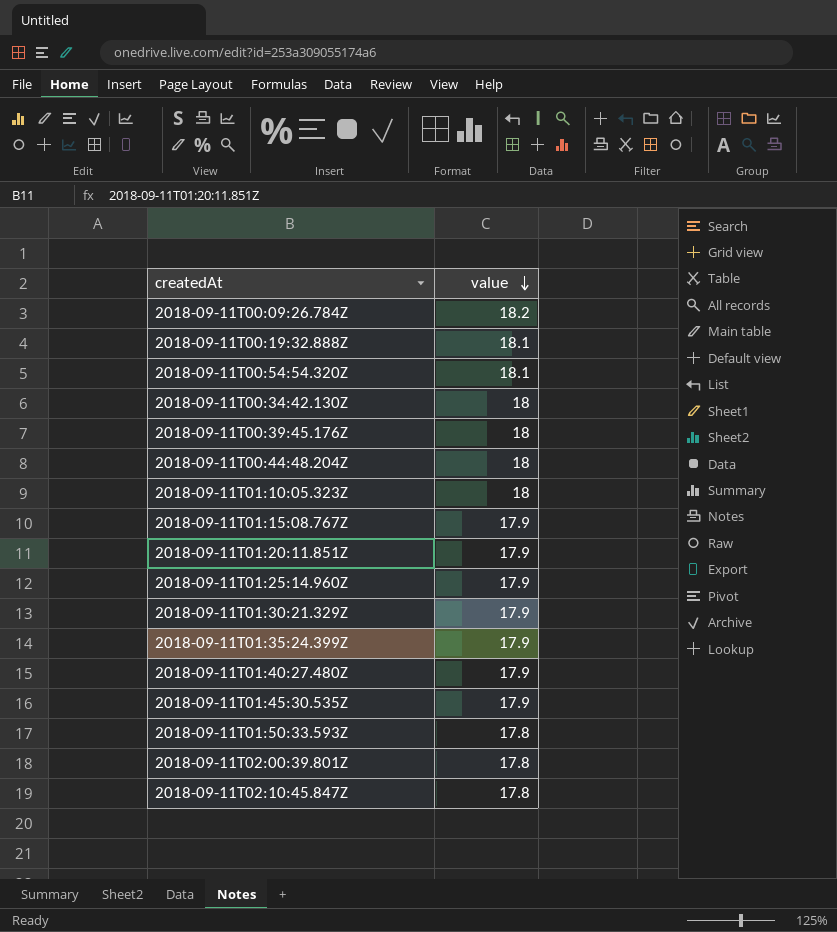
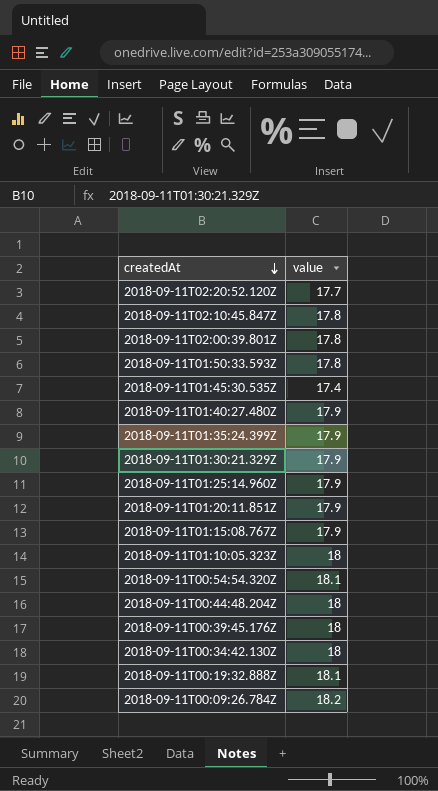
row order: value descending -> createdAt descending
row 2018-09-11T02:20:52.120Z: none -> 17.7
2018-09-11T01:45:30.535Z | value: 17.9 -> 17.4

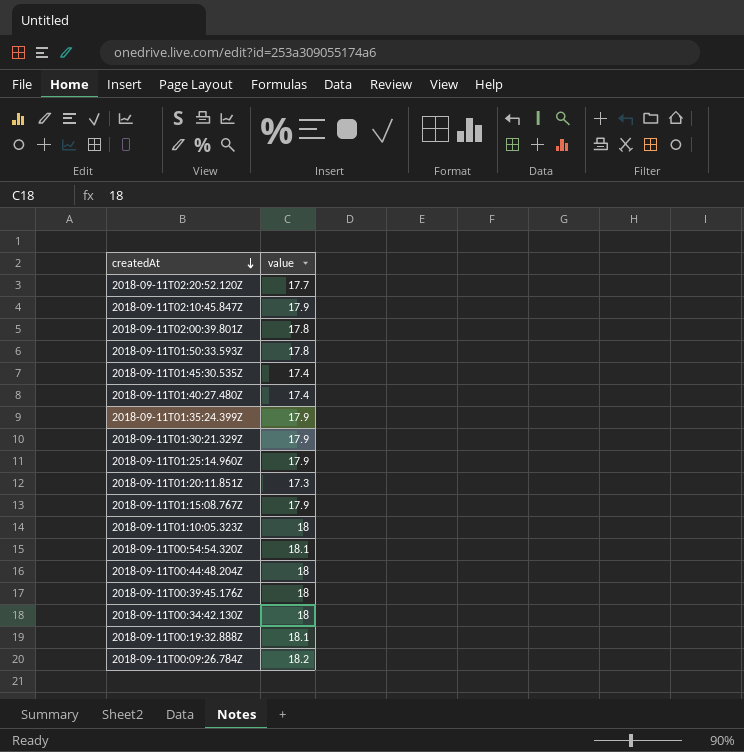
2018-09-11T02:10:45.847Z | value: 17.8 -> 17.9
2018-09-11T01:40:27.480Z | value: 17.9 -> 17.4
2018-09-11T01:20:11.851Z | value: 17.9 -> 17.3

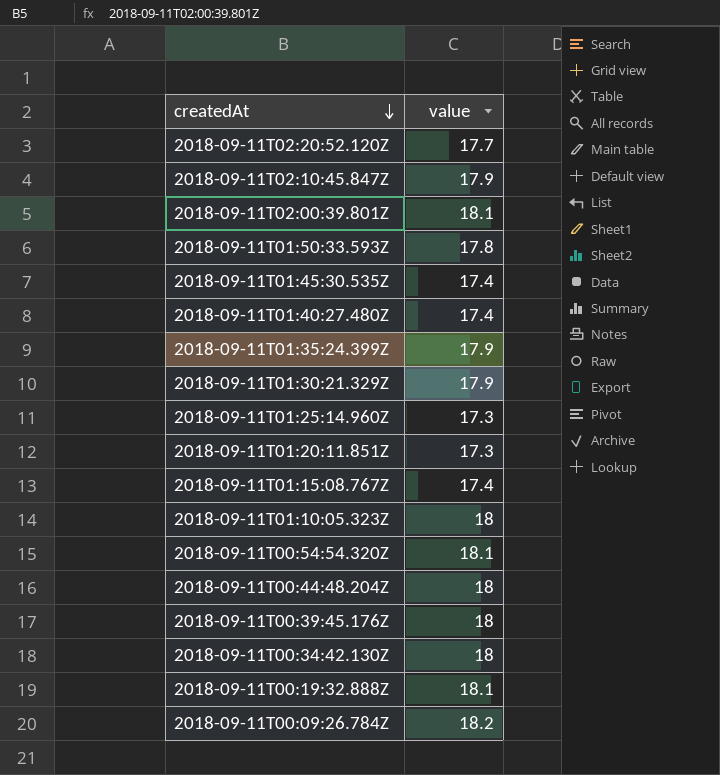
2018-09-11T02:00:39.801Z | value: 17.8 -> 18.1
2018-09-11T01:25:14.960Z | value: 17.9 -> 17.3
2018-09-11T01:15:08.767Z | value: 17.9 -> 17.4

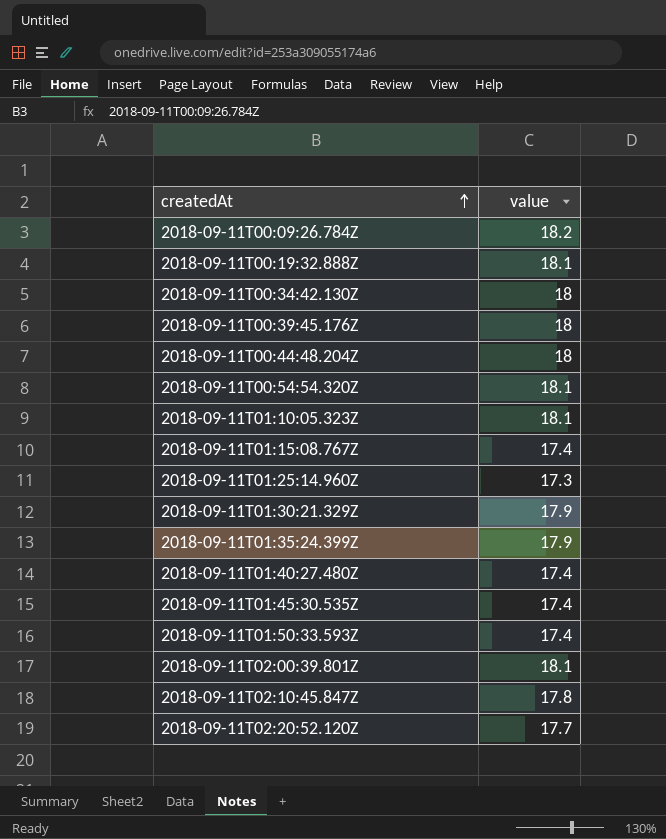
row order: createdAt descending -> createdAt ascending
row 2018-09-11T01:20:11.851Z: 17.3 -> none
2018-09-11T01:10:05.323Z | value: 18 -> 18.1
2018-09-11T01:50:33.593Z | value: 17.8 -> 17.4
2018-09-11T02:10:45.847Z | value: 17.9 -> 17.8

